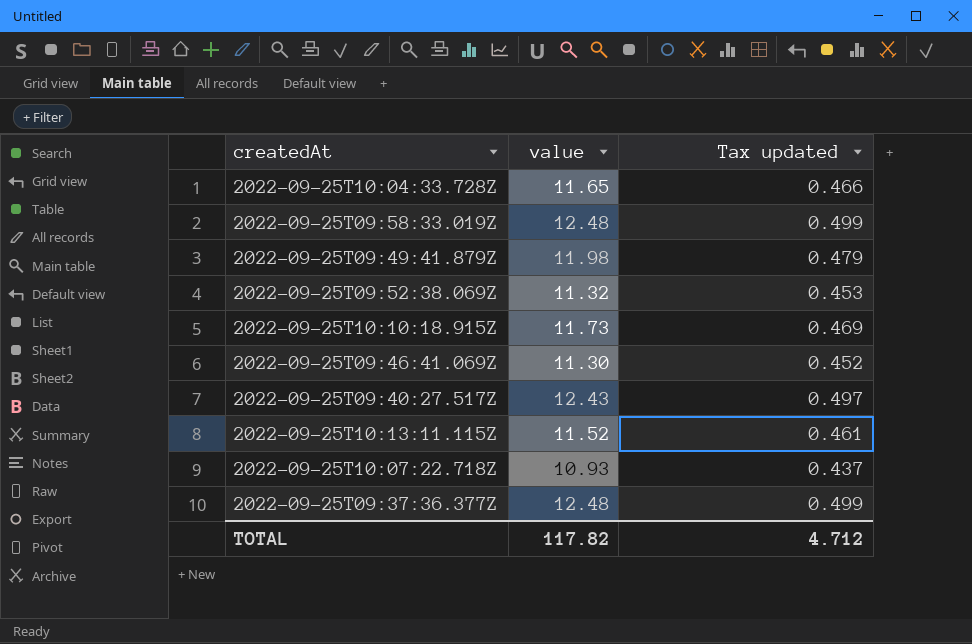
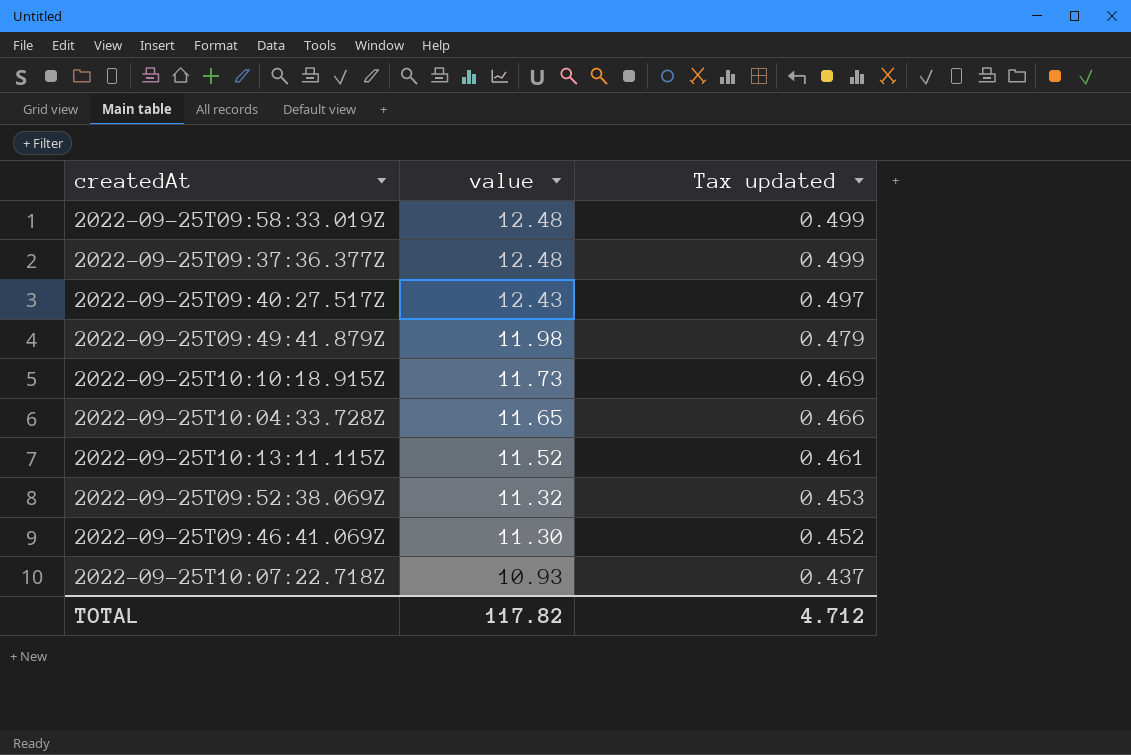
row order: none -> value descending

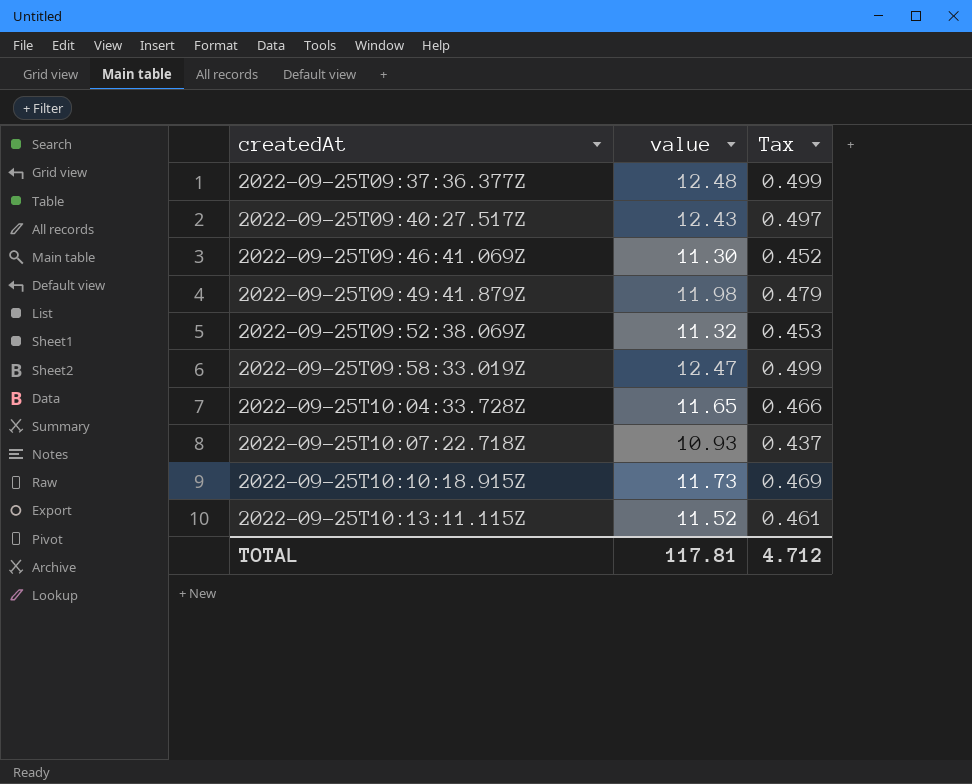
row order: value descending -> createdAt ascending
column name: Tax updated -> Tax
2022-09-25T09:58:33.019Z | value: 12.48 -> 12.47
TOTAL | value: 117.82 -> 117.81

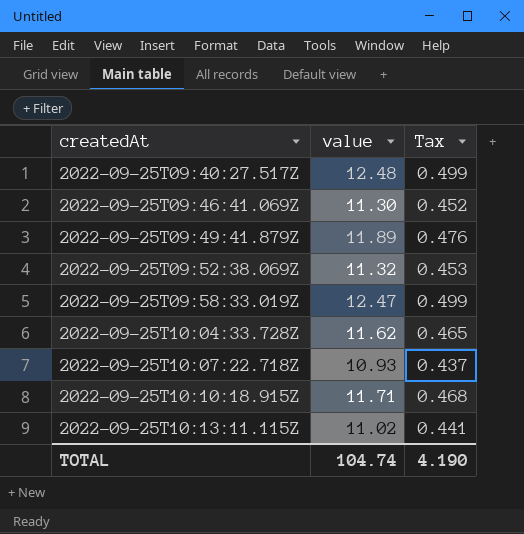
row 2022-09-25T09:37:36.377Z: 12.48 | 0.499 -> none
2022-09-25T09:40:27.517Z | value: 12.43 -> 12.48
2022-09-25T09:40:27.517Z | Tax: 0.497 -> 0.499
2022-09-25T09:49:41.879Z | value: 11.98 -> 11.89
2022-09-25T09:49:41.879Z | Tax: 0.479 -> 0.476
2022-09-25T10:04:33.728Z | value: 11.65 -> 11.62
2022-09-25T10:04:33.728Z | Tax: 0.466 -> 0.465
2022-09-25T10:10:18.915Z | value: 11.73 -> 11.71
2022-09-25T10:10:18.915Z | Tax: 0.469 -> 0.468
2022-09-25T10:13:11.115Z | value: 11.52 -> 11.02
2022-09-25T10:13:11.115Z | Tax: 0.461 -> 0.441
TOTAL | value: 117.81 -> 104.74
TOTAL | Tax: 4.712 -> 4.190

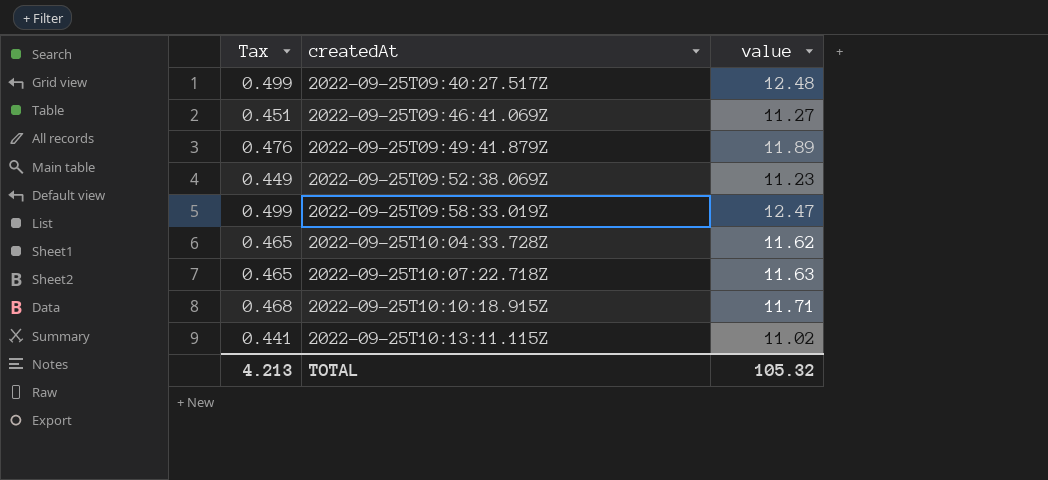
column Tax | position: 3 -> 1
2022-09-25T09:46:41.069Z | Tax: 0.452 -> 0.451
2022-09-25T09:46:41.069Z | value: 11.30 -> 11.27
2022-09-25T09:52:38.069Z | Tax: 0.453 -> 0.449
2022-09-25T09:52:38.069Z | value: 11.32 -> 11.23
2022-09-25T10:07:22.718Z | Tax: 0.437 -> 0.465
2022-09-25T10:07:22.718Z | value: 10.93 -> 11.63
TOTAL | Tax: 4.190 -> 4.213
TOTAL | value: 104.74 -> 105.32

